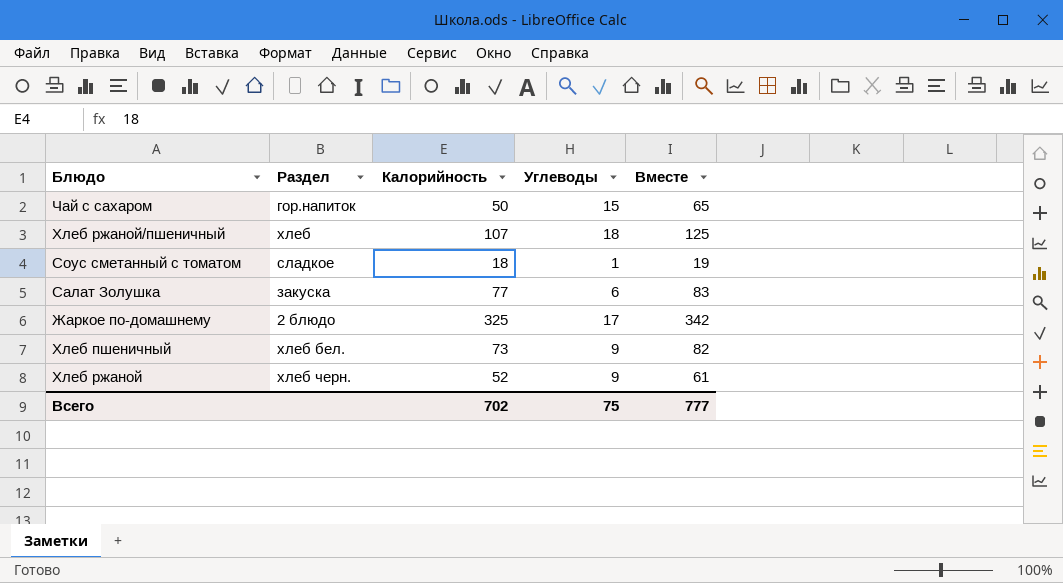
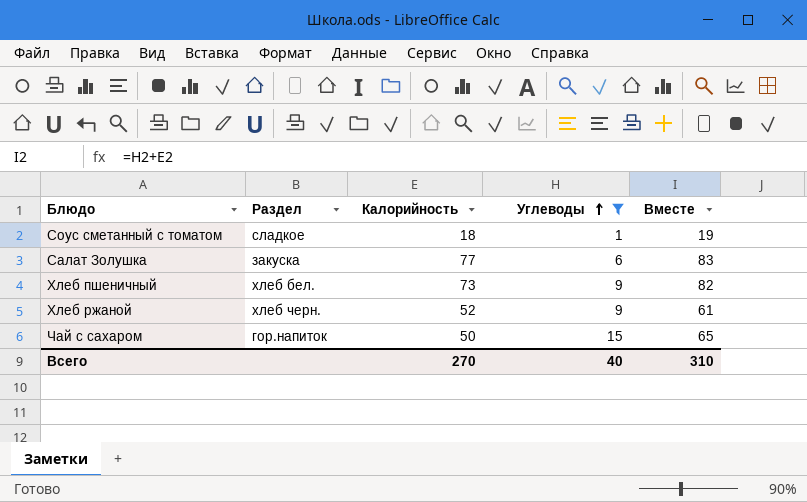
filter: none -> Углеводы <= 15
row order: none -> Углеводы ascending
Всего | Калорийность: 702 -> 270
Всего | Углеводы: 75 -> 40
Всего | Вместе: 777 -> 310

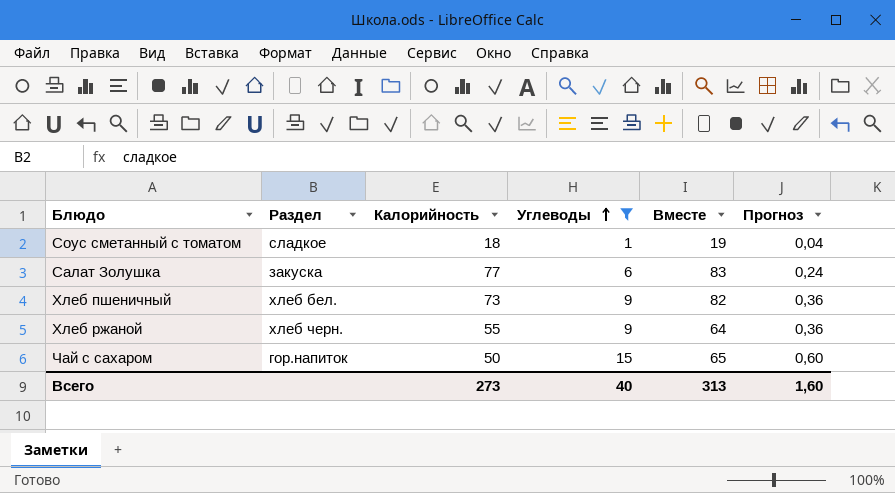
column Прогноз | formula: none -> [Углеводы] * 0,04
Хлеб ржаной | Калорийность: 52 -> 55
Хлеб ржаной | Вместе: 61 -> 64
Всего | Калорийность: 270 -> 273
Всего | Вместе: 310 -> 313

